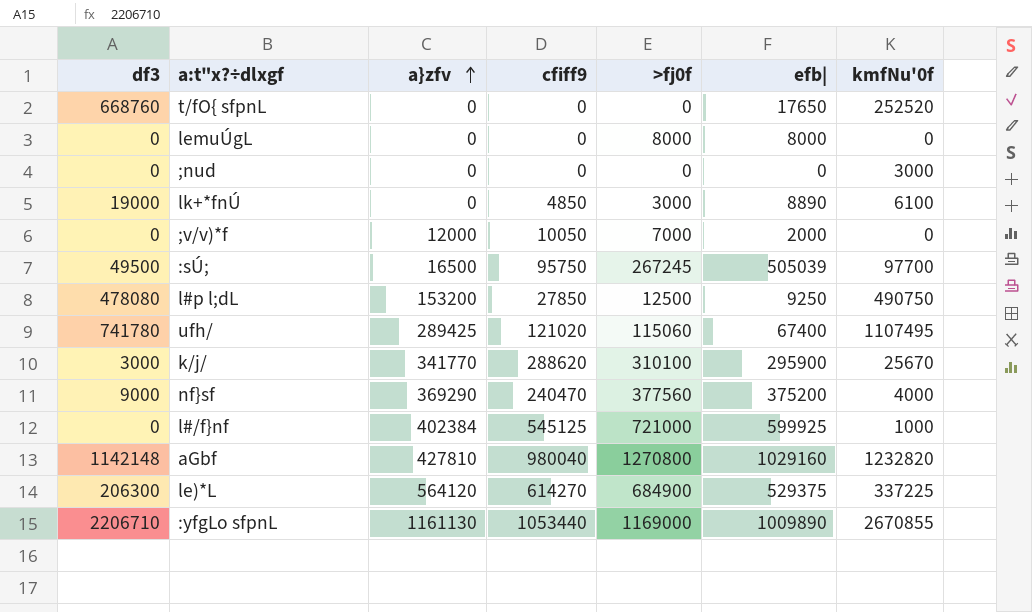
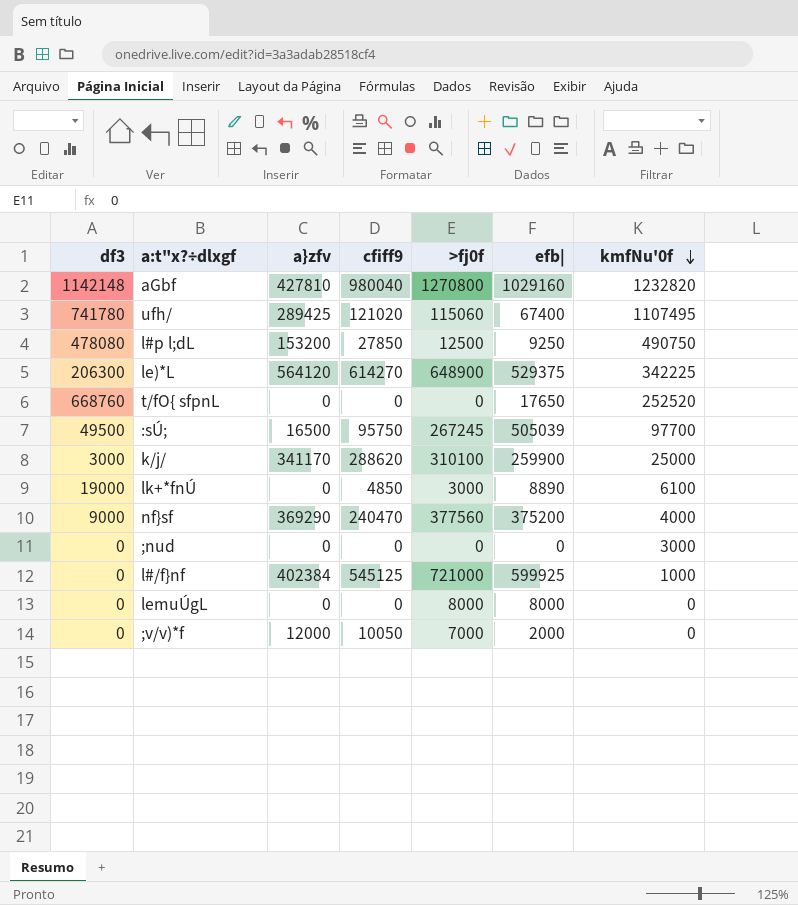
row order: a}zfv ascending -> kmfNu'0f descending
row :yfgLo sfpnL: 2206710 | 1161130 | 1053440 | 1169000 | 1009890 | 2670855 -> none
le)*L | >fj0f: 684900 -> 648900
le)*L | kmfNu'0f: 337225 -> 342225
k/j/ | a}zfv: 341770 -> 341170
k/j/ | efb|: 295900 -> 259900
k/j/ | kmfNu'0f: 25670 -> 25000

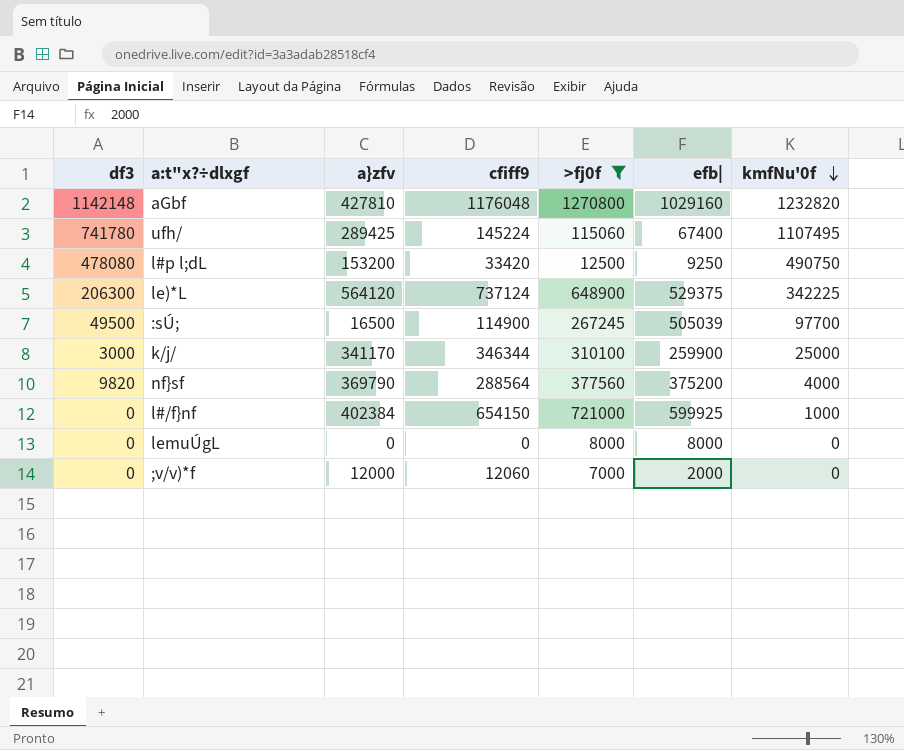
filter: none -> >fj0f >= 7000
aGbf | cfiff9: 980040 -> 1176048
ufh/ | cfiff9: 121020 -> 145224
l#p l;dL | cfiff9: 27850 -> 33420
le)*L | cfiff9: 614270 -> 737124
:sÚ; | cfiff9: 95750 -> 114900
k/j/ | cfiff9: 288620 -> 346344
nf}sf | df3: 9000 -> 9820
nf}sf | a}zfv: 369290 -> 369790
nf}sf | cfiff9: 240470 -> 288564
l#/f}nf | cfiff9: 545125 -> 654150
;v/v)*f | cfiff9: 10050 -> 12060

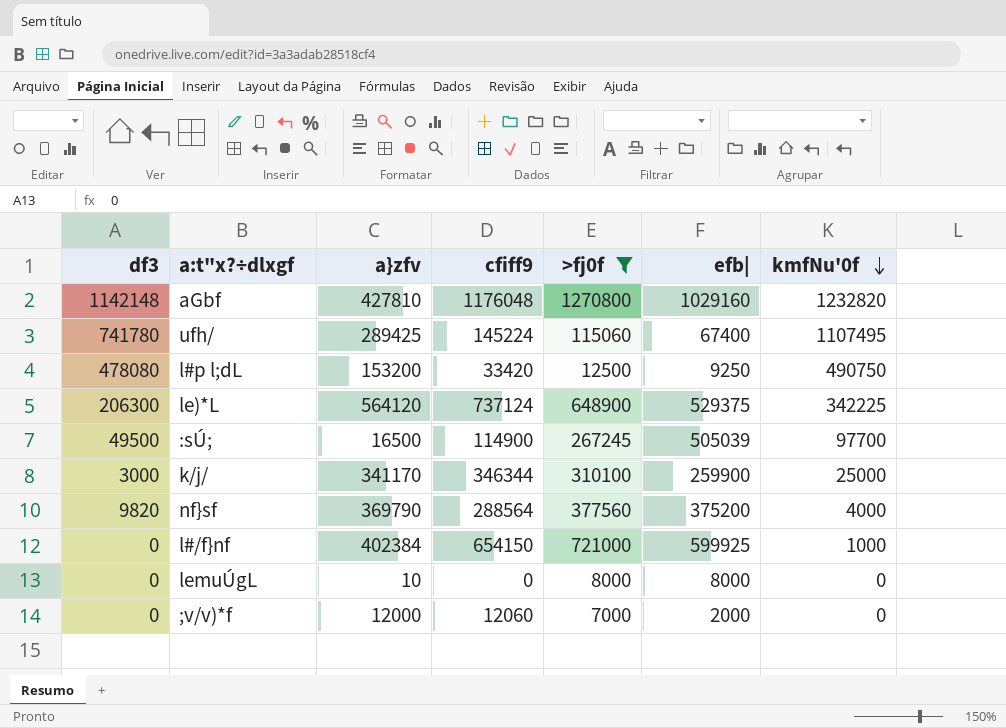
lemuÚgL | a}zfv: 0 -> 10

